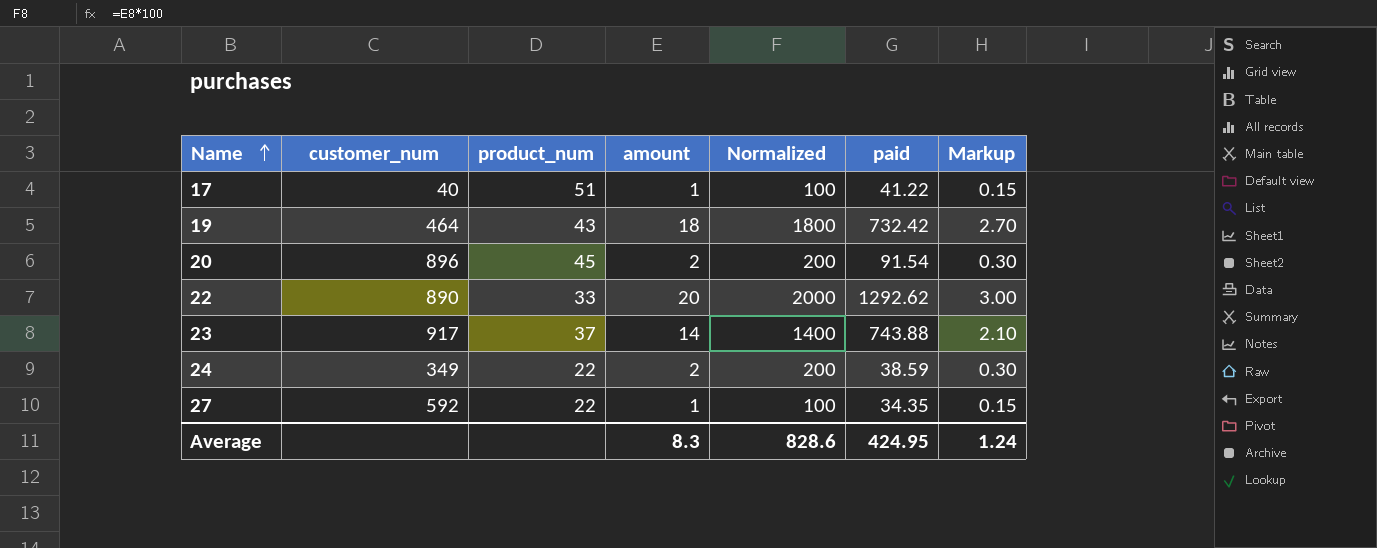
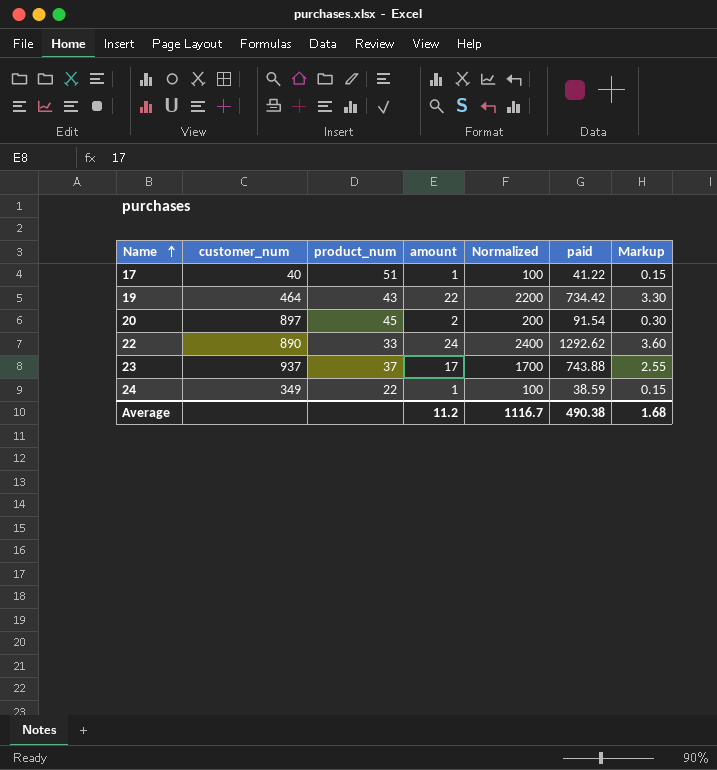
row 27: 592 | 22 | 1 | 100 | 34.35 | 0.15 -> none
19 | amount: 18 -> 22
19 | Normalized: 1800 -> 2200
19 | paid: 732.42 -> 734.42
19 | Markup: 2.70 -> 3.30
20 | customer_num: 896 -> 897
22 | amount: 20 -> 24
22 | Normalized: 2000 -> 2400
22 | Markup: 3.00 -> 3.60
23 | customer_num: 917 -> 937
23 | amount: 14 -> 17
23 | Normalized: 1400 -> 1700
23 | Markup: 2.10 -> 2.55
24 | amount: 2 -> 1
24 | Normalized: 200 -> 100
24 | Markup: 0.30 -> 0.15
Average | amount: 8.3 -> 11.2
Average | Normalized: 828.6 -> 1116.7
Average | paid: 424.95 -> 490.38
Average | Markup: 1.24 -> 1.68

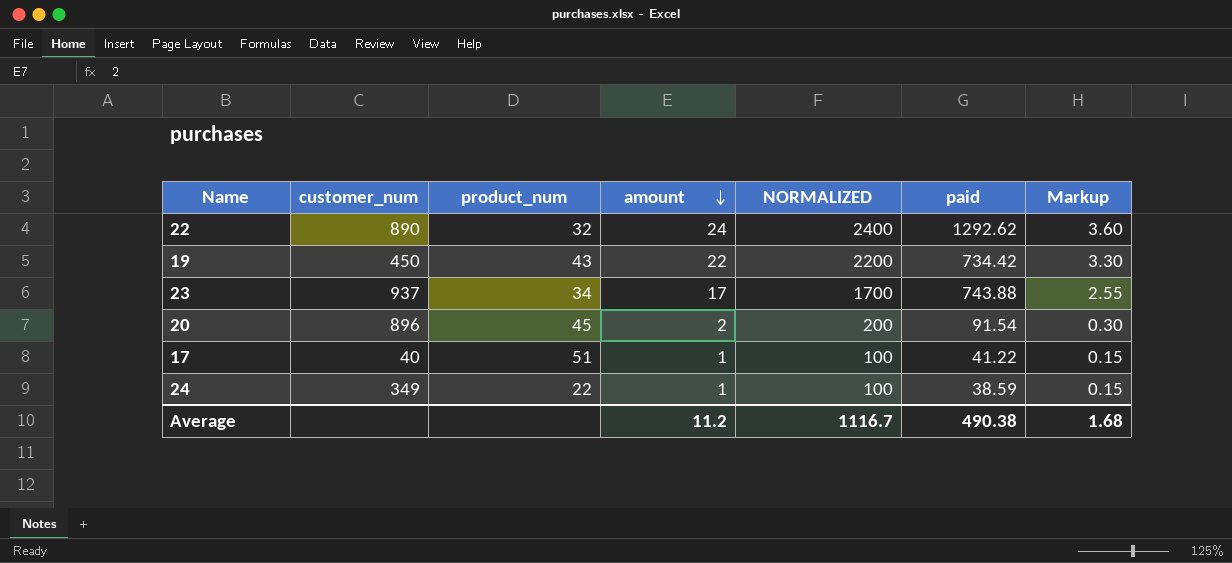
row order: Name ascending -> amount descending
column name: Normalized -> NORMALIZED
22 | product_num: 33 -> 32
19 | customer_num: 464 -> 450
23 | product_num: 37 -> 34
20 | customer_num: 897 -> 896

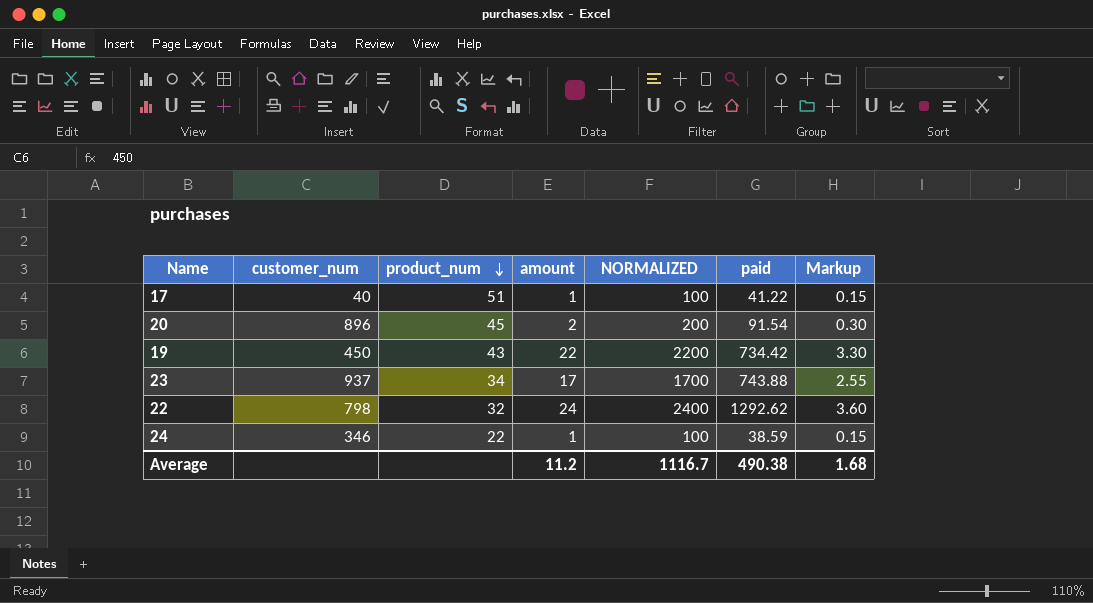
row order: amount descending -> product_num descending
22 | customer_num: 890 -> 798
24 | customer_num: 349 -> 346

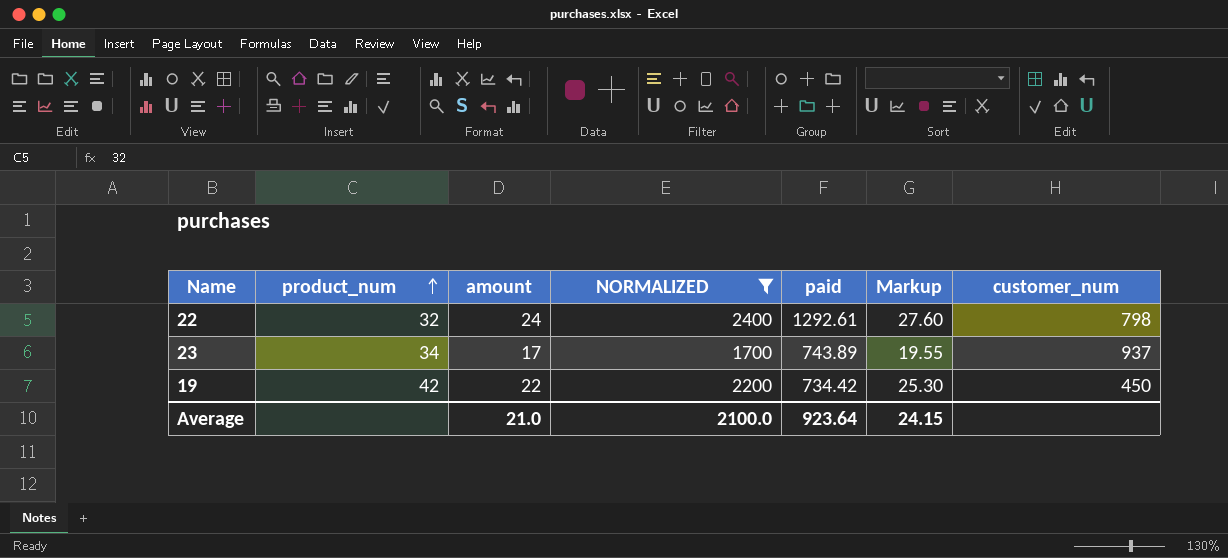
filter: none -> NORMALIZED >= 1700
row order: product_num descending -> product_num ascending
column Markup | formula: [amount] * 0.15 -> [amount] * 1.15
column customer_num | position: 2 -> 7
22 | paid: 1292.62 -> 1292.61
23 | paid: 743.88 -> 743.89
19 | product_num: 43 -> 42
Average | amount: 11.2 -> 21.0
Average | NORMALIZED: 1116.7 -> 2100.0
Average | paid: 490.38 -> 923.64
Average | Markup: 1.68 -> 24.15

